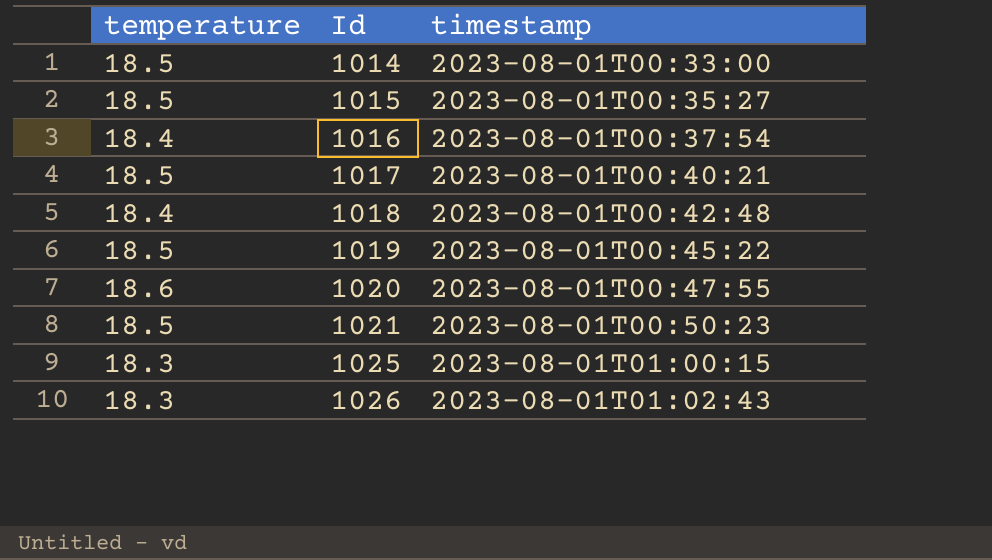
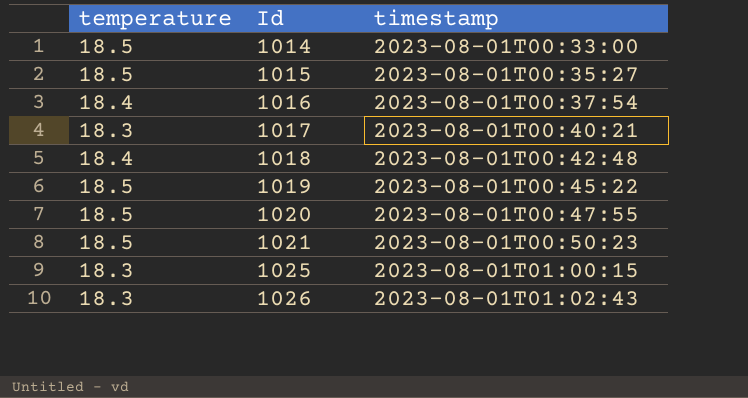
1017 | temperature: 18.5 -> 18.3
1020 | temperature: 18.6 -> 18.5

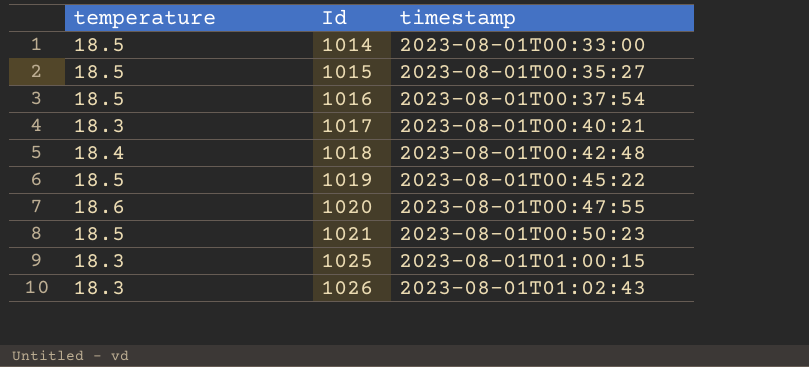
1016 | temperature: 18.4 -> 18.5
1020 | temperature: 18.5 -> 18.6

